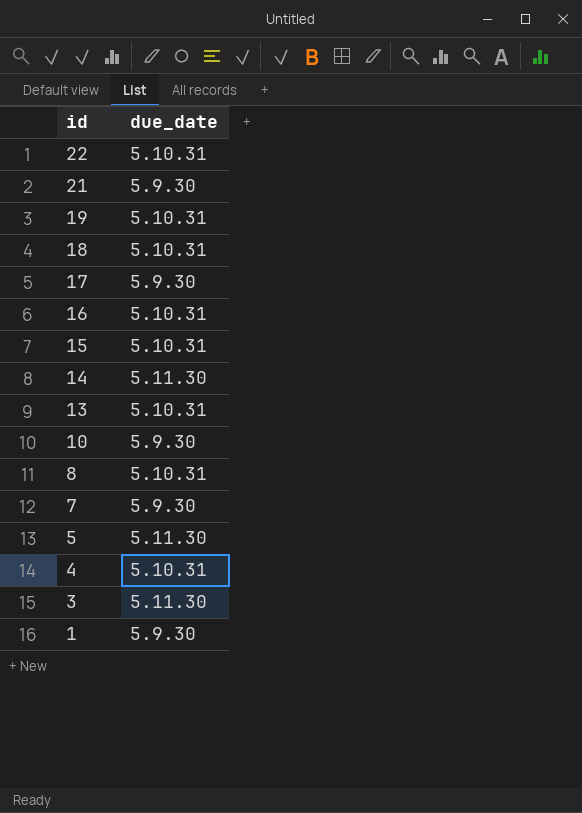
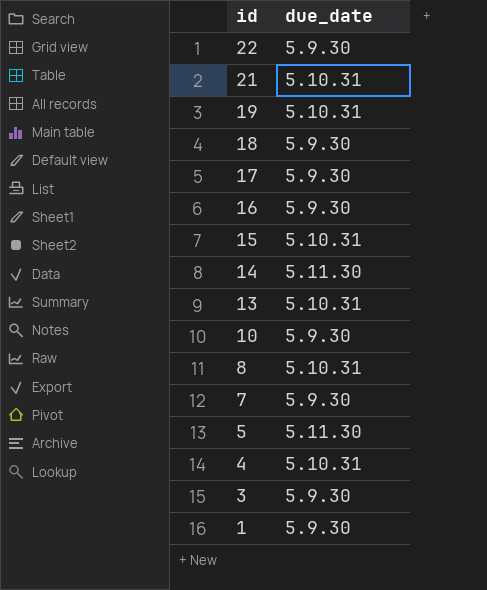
22 | due_date: 5.10.31 -> 5.9.30
21 | due_date: 5.9.30 -> 5.10.31
18 | due_date: 5.10.31 -> 5.9.30
16 | due_date: 5.10.31 -> 5.9.30
3 | due_date: 5.11.30 -> 5.9.30

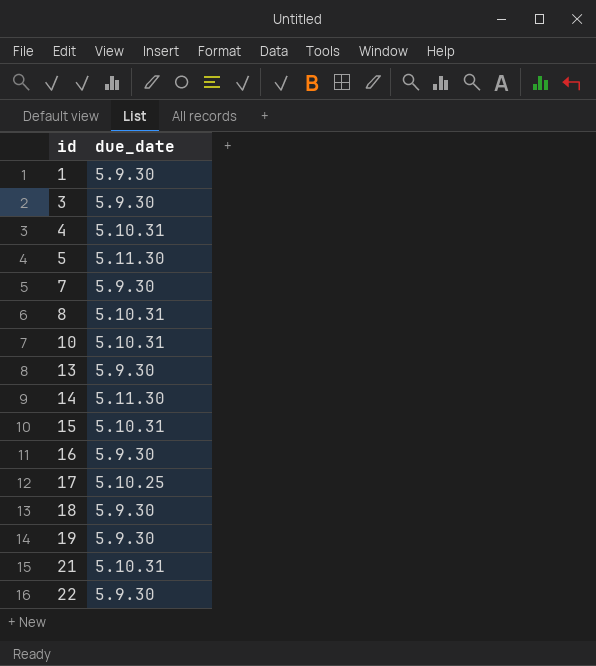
row order: id descending -> id ascending
10 | due_date: 5.9.30 -> 5.10.31
13 | due_date: 5.10.31 -> 5.9.30
17 | due_date: 5.9.30 -> 5.10.25
19 | due_date: 5.10.31 -> 5.9.30

